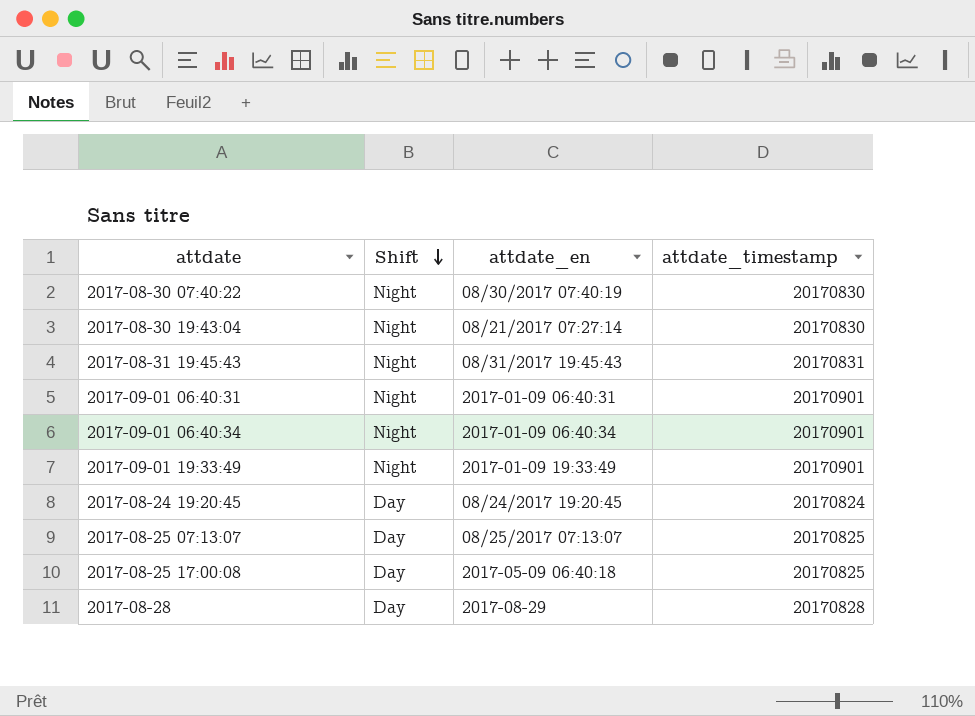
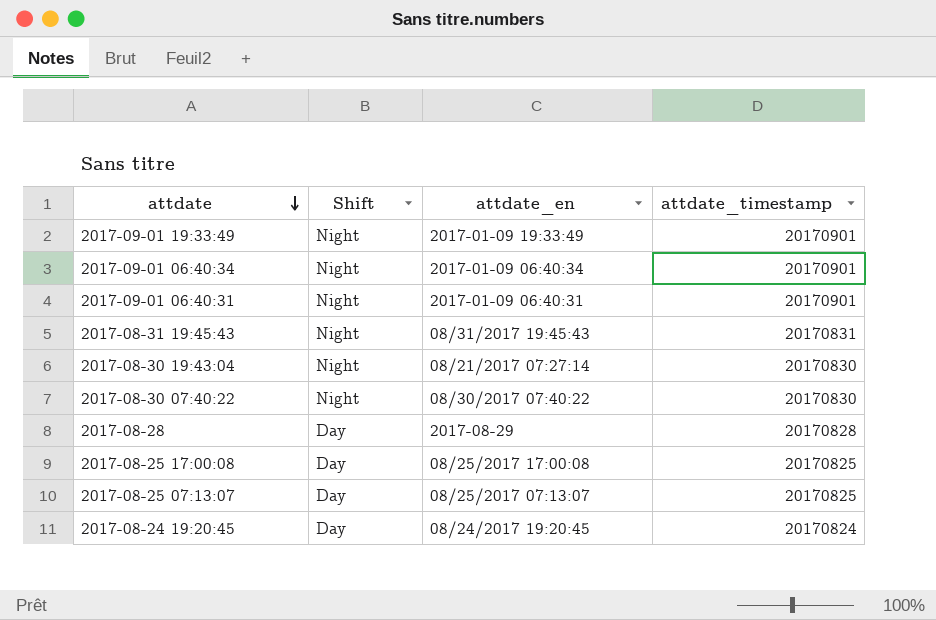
row order: Shift descending -> attdate descending
2017-08-30 07:40:22 | attdate_en: 08/30/2017 07:40:19 -> 08/30/2017 07:40:22
2017-08-25 17:00:08 | attdate_en: 2017-05-09 06:40:18 -> 08/25/2017 17:00:08

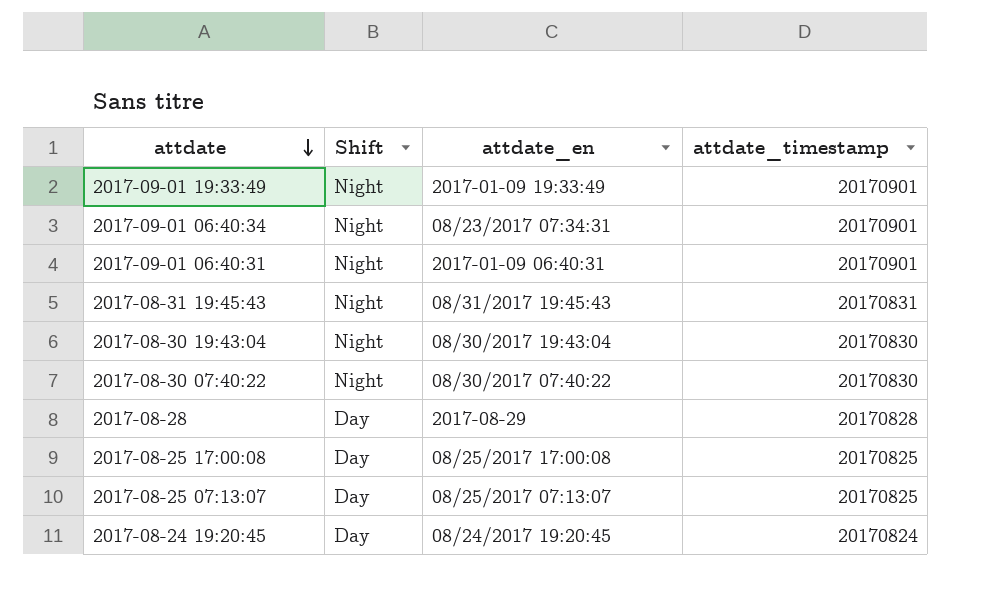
2017-09-01 06:40:34 | attdate_en: 2017-01-09 06:40:34 -> 08/23/2017 07:34:31
2017-08-30 19:43:04 | attdate_en: 08/21/2017 07:27:14 -> 08/30/2017 19:43:04

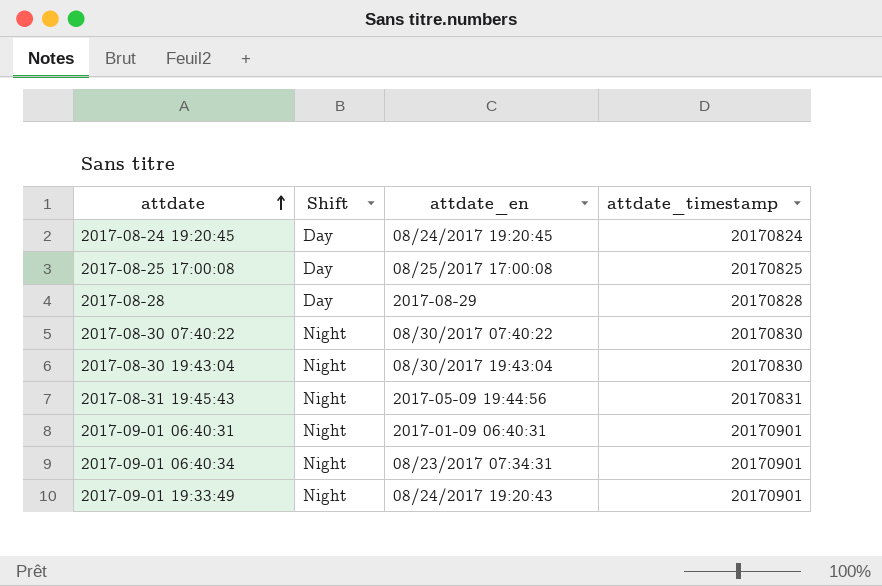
row order: attdate descending -> attdate ascending
row 2017-08-25 07:13:07: Day | 08/25/2017 07:13:07 | 20170825 -> none
2017-08-31 19:45:43 | attdate_en: 08/31/2017 19:45:43 -> 2017-05-09 19:44:56
2017-09-01 19:33:49 | attdate_en: 2017-01-09 19:33:49 -> 08/24/2017 19:20:43

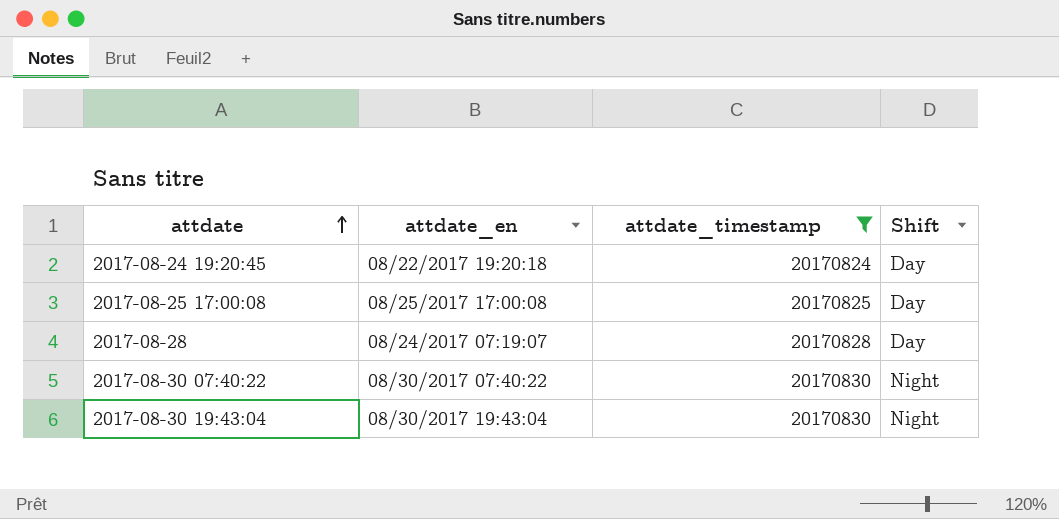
filter: none -> attdate_timestamp <= 20170830
column Shift | position: 2 -> 4
2017-08-24 19:20:45 | attdate_en: 08/24/2017 19:20:45 -> 08/22/2017 19:20:18
2017-08-28 | attdate_en: 2017-08-29 -> 08/24/2017 07:19:07

